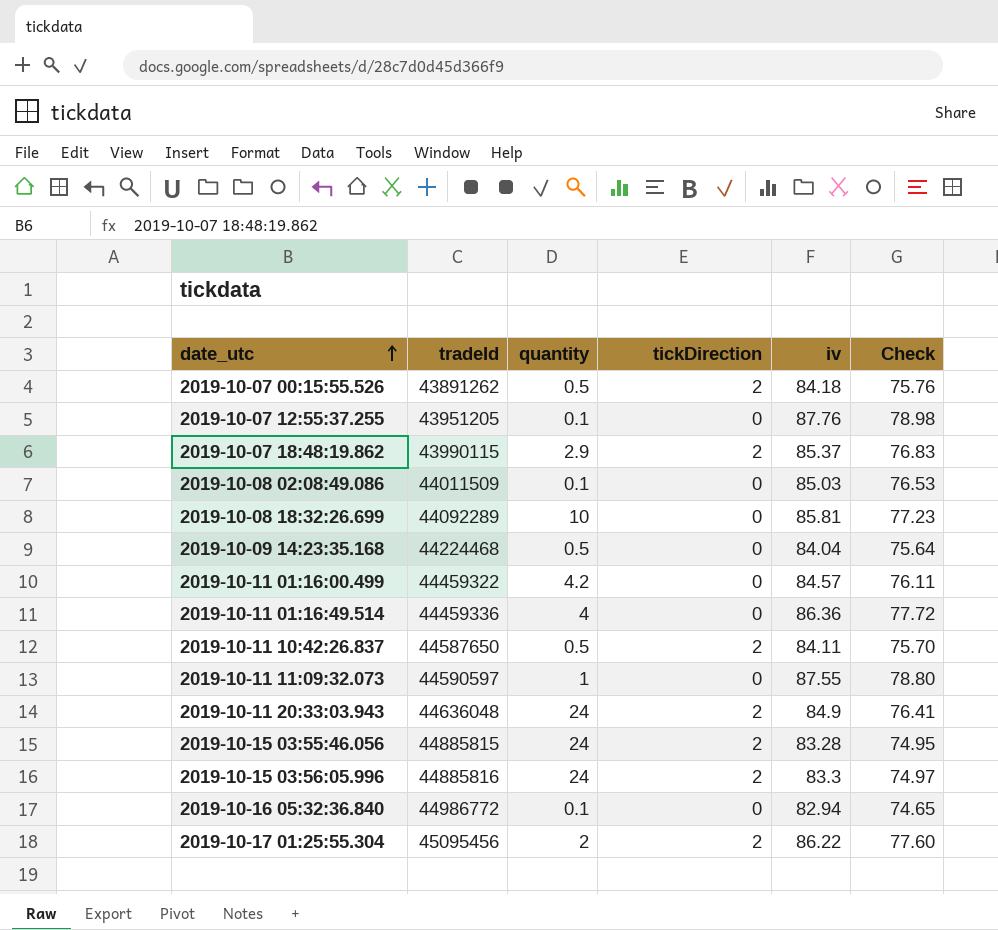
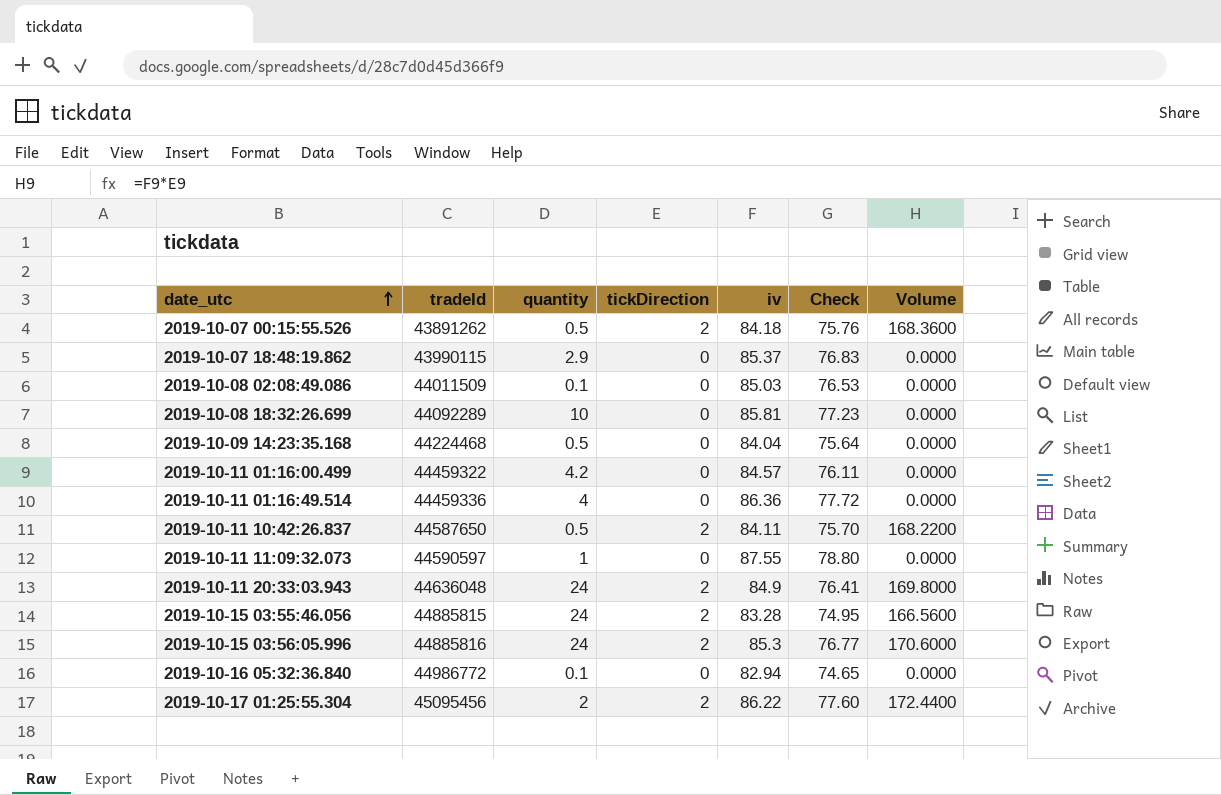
column Volume | formula: none -> [tickDirection] * [iv]
row 2019-10-07 12:55:37.255: 43951205 | 0.1 | 0 | 87.76 | 78.98 -> none
2019-10-07 18:48:19.862 | tickDirection: 2 -> 0
2019-10-15 03:56:05.996 | iv: 83.3 -> 85.3
2019-10-15 03:56:05.996 | Check: 74.97 -> 76.77

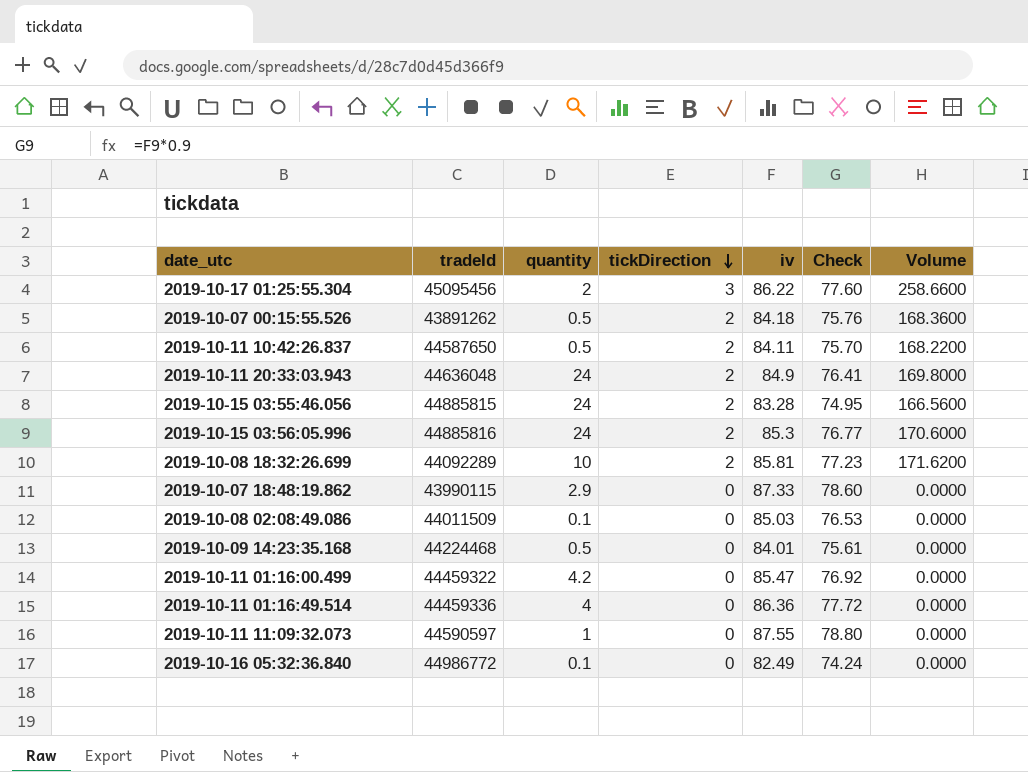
row order: date_utc ascending -> tickDirection descending
2019-10-17 01:25:55.304 | tickDirection: 2 -> 3
2019-10-17 01:25:55.304 | Volume: 172.4400 -> 258.6600
2019-10-08 18:32:26.699 | tickDirection: 0 -> 2
2019-10-08 18:32:26.699 | Volume: 0.0000 -> 171.6200
2019-10-07 18:48:19.862 | iv: 85.37 -> 87.33
2019-10-07 18:48:19.862 | Check: 76.83 -> 78.60
2019-10-09 14:23:35.168 | iv: 84.04 -> 84.01
2019-10-09 14:23:35.168 | Check: 75.64 -> 75.61
2019-10-11 01:16:00.499 | iv: 84.57 -> 85.47
2019-10-11 01:16:00.499 | Check: 76.11 -> 76.92
2019-10-16 05:32:36.840 | iv: 82.94 -> 82.49
2019-10-16 05:32:36.840 | Check: 74.65 -> 74.24

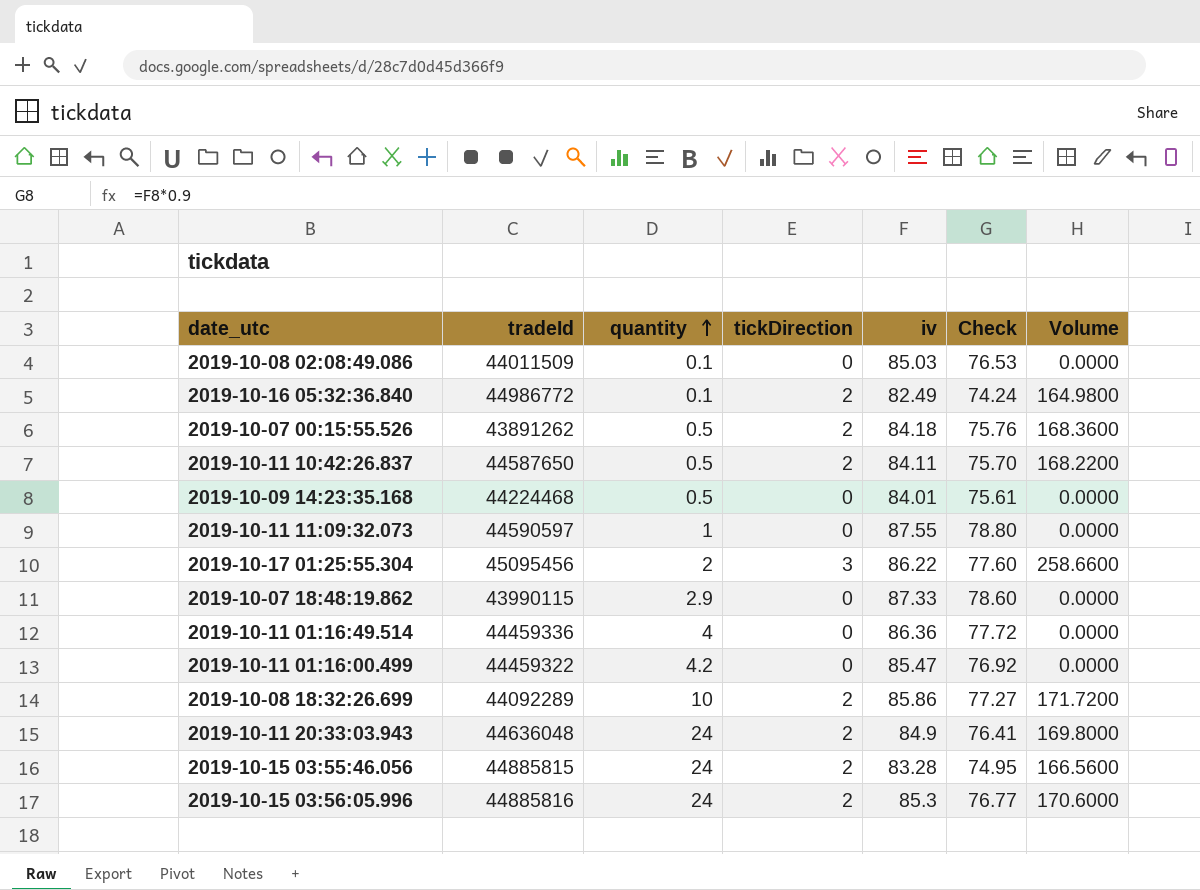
row order: tickDirection descending -> quantity ascending
2019-10-16 05:32:36.840 | tickDirection: 0 -> 2
2019-10-16 05:32:36.840 | Volume: 0.0000 -> 164.9800
2019-10-08 18:32:26.699 | iv: 85.81 -> 85.86
2019-10-08 18:32:26.699 | Check: 77.23 -> 77.27
2019-10-08 18:32:26.699 | Volume: 171.6200 -> 171.7200

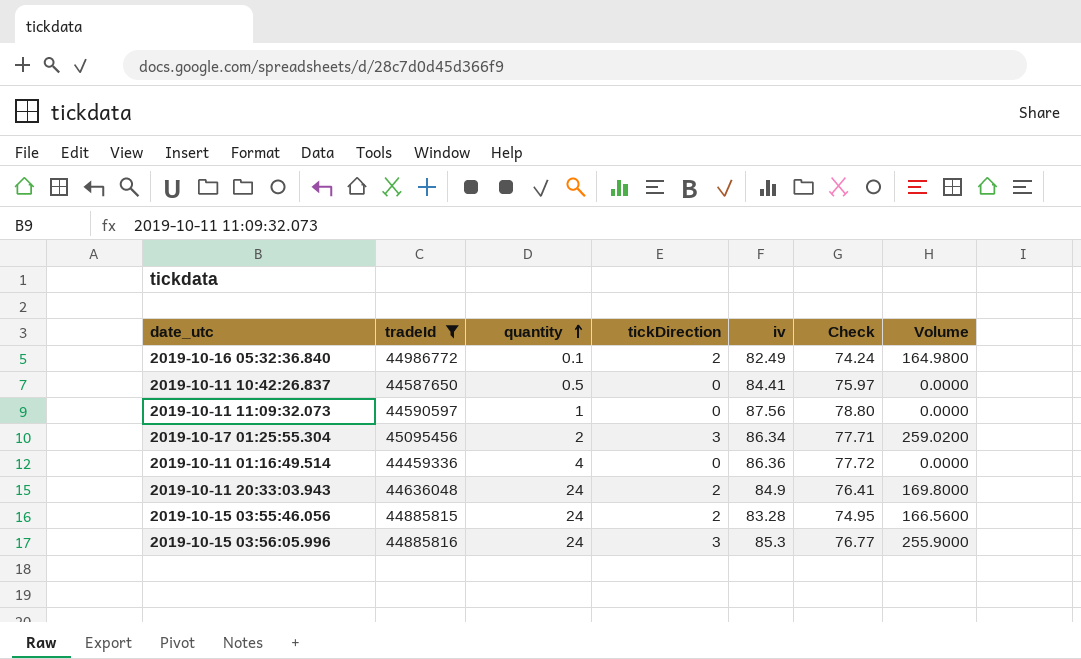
filter: none -> tradeId >= 44459336
2019-10-11 10:42:26.837 | tickDirection: 2 -> 0
2019-10-11 10:42:26.837 | iv: 84.11 -> 84.41
2019-10-11 10:42:26.837 | Check: 75.70 -> 75.97
2019-10-11 10:42:26.837 | Volume: 168.2200 -> 0.0000
2019-10-11 11:09:32.073 | iv: 87.55 -> 87.56
2019-10-17 01:25:55.304 | iv: 86.22 -> 86.34
2019-10-17 01:25:55.304 | Check: 77.60 -> 77.71
2019-10-17 01:25:55.304 | Volume: 258.6600 -> 259.0200
2019-10-15 03:56:05.996 | tickDirection: 2 -> 3
2019-10-15 03:56:05.996 | Volume: 170.6000 -> 255.9000

